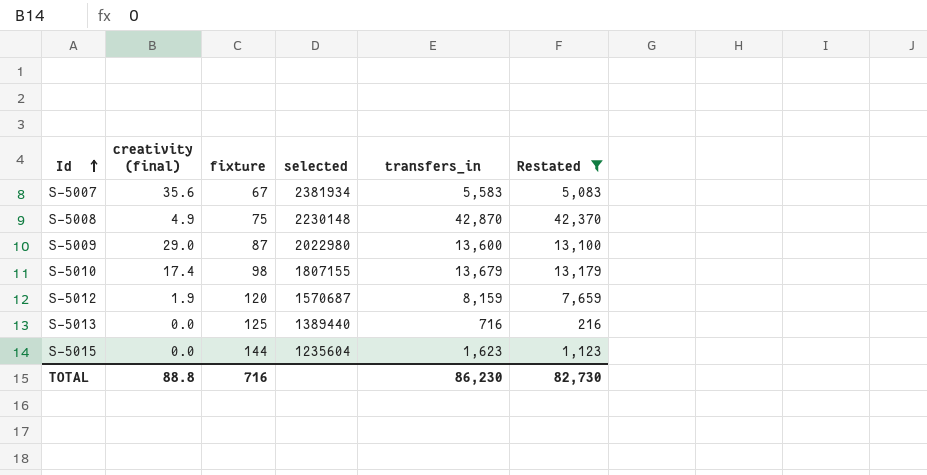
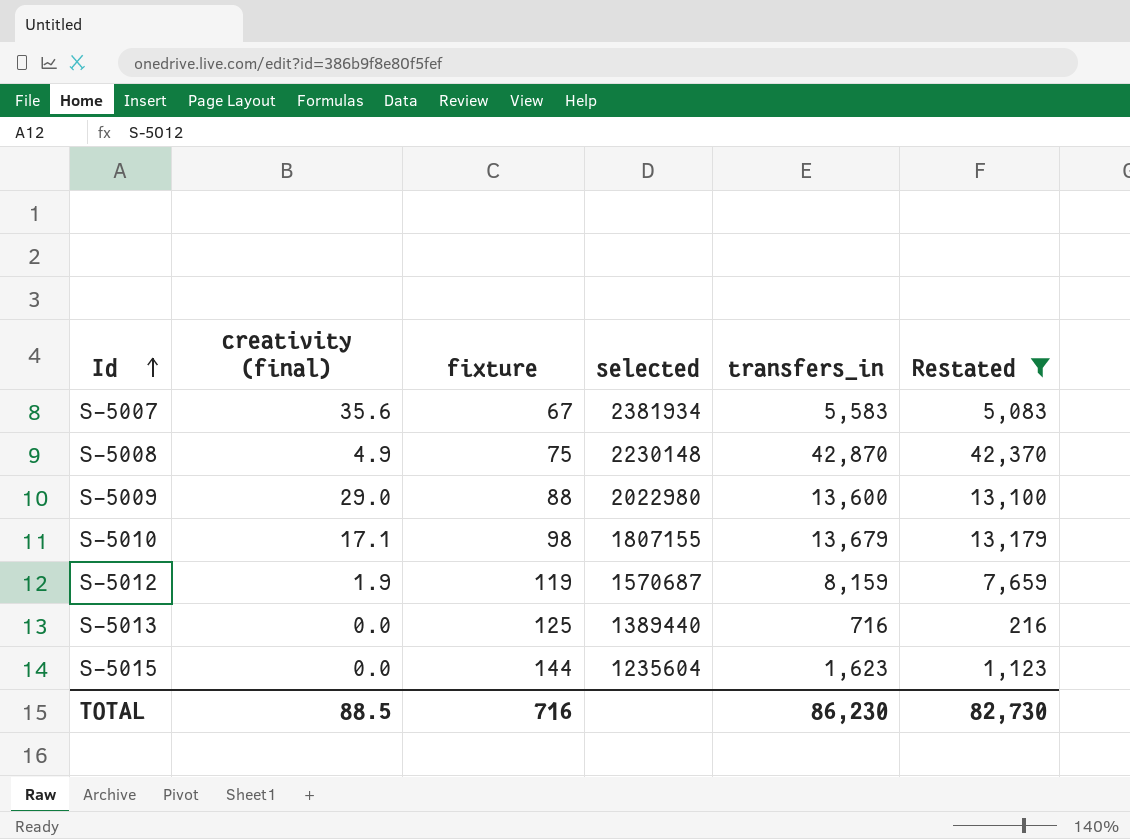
S-5009 | fixture: 87 -> 88
S-5010 | creativity (final): 17.4 -> 17.1
S-5012 | fixture: 120 -> 119
TOTAL | creativity (final): 88.8 -> 88.5

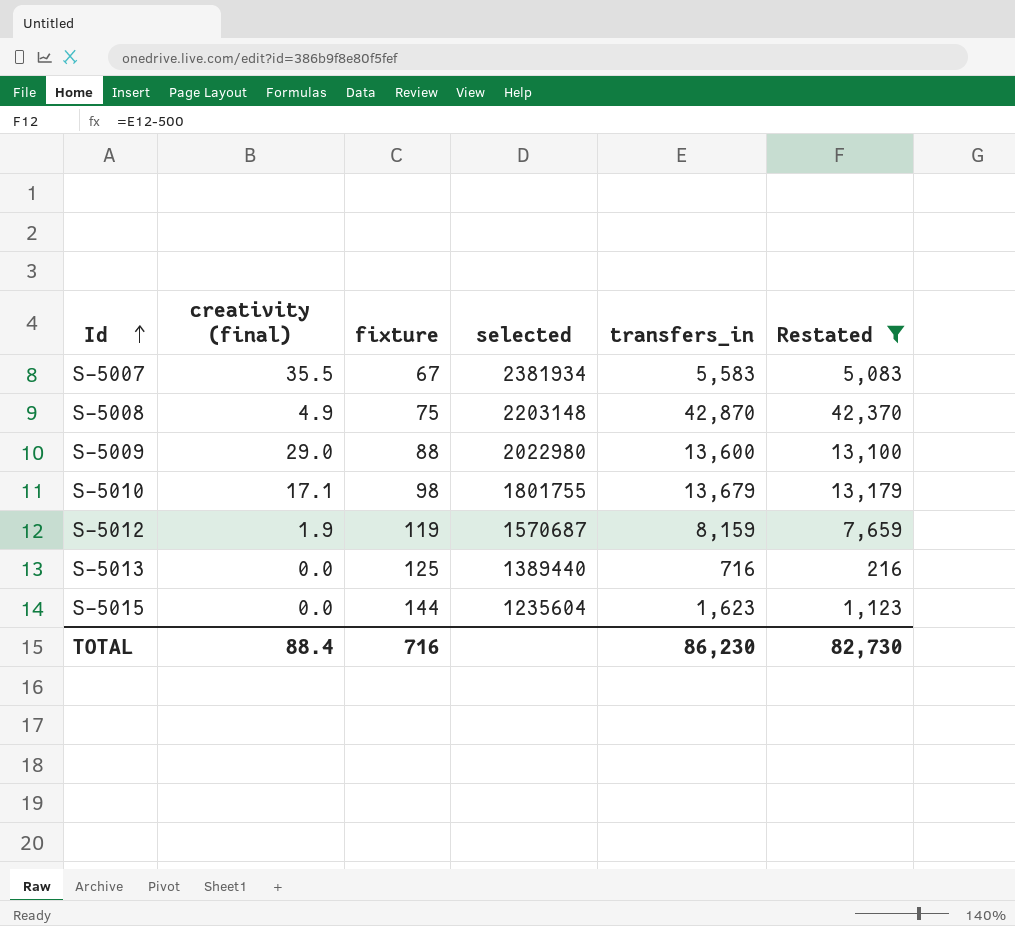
S-5007 | creativity (final): 35.6 -> 35.5
S-5008 | selected: 2230148 -> 2203148
S-5010 | selected: 1807155 -> 1801755
TOTAL | creativity (final): 88.5 -> 88.4

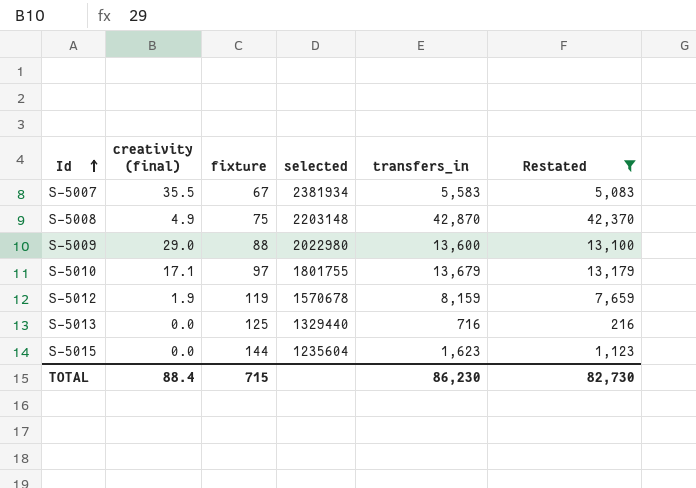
S-5010 | fixture: 98 -> 97
S-5012 | selected: 1570687 -> 1570678
S-5013 | selected: 1389440 -> 1329440
TOTAL | fixture: 716 -> 715

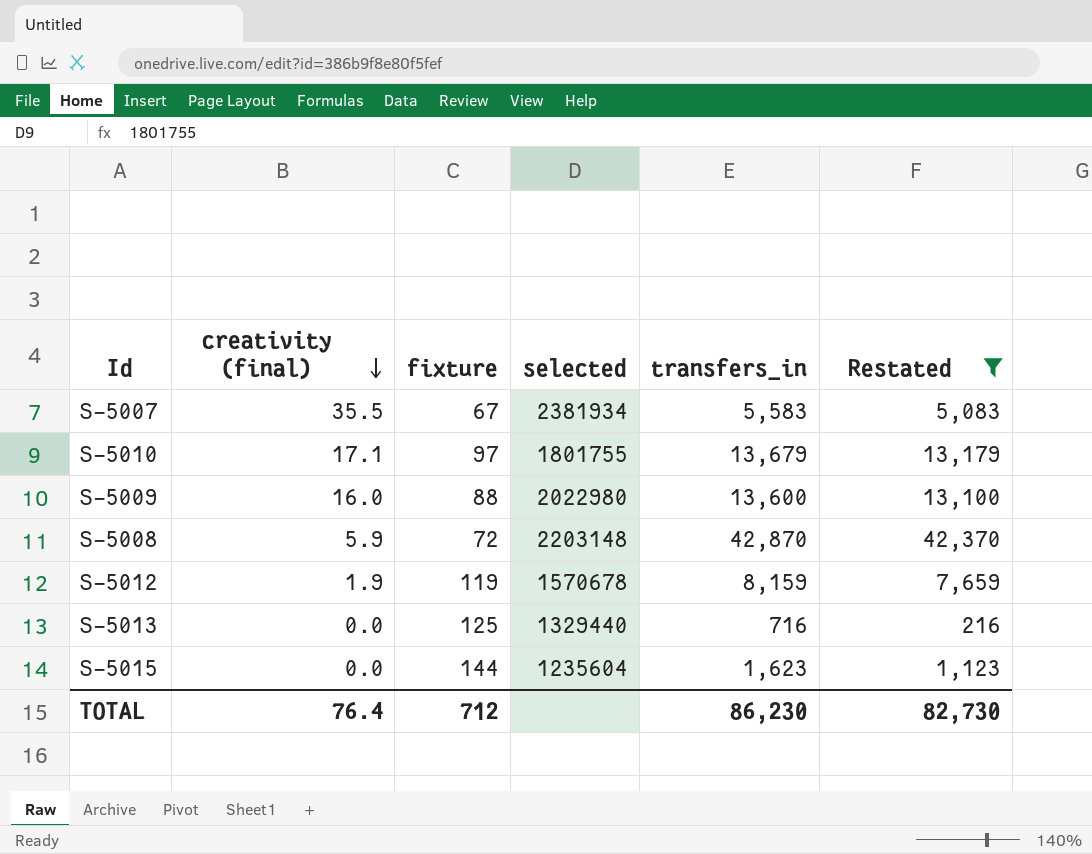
row order: Id ascending -> creativity (final) descending
S-5009 | creativity (final): 29.0 -> 16.0
S-5008 | creativity (final): 4.9 -> 5.9
S-5008 | fixture: 75 -> 72
TOTAL | creativity (final): 88.4 -> 76.4
TOTAL | fixture: 715 -> 712

